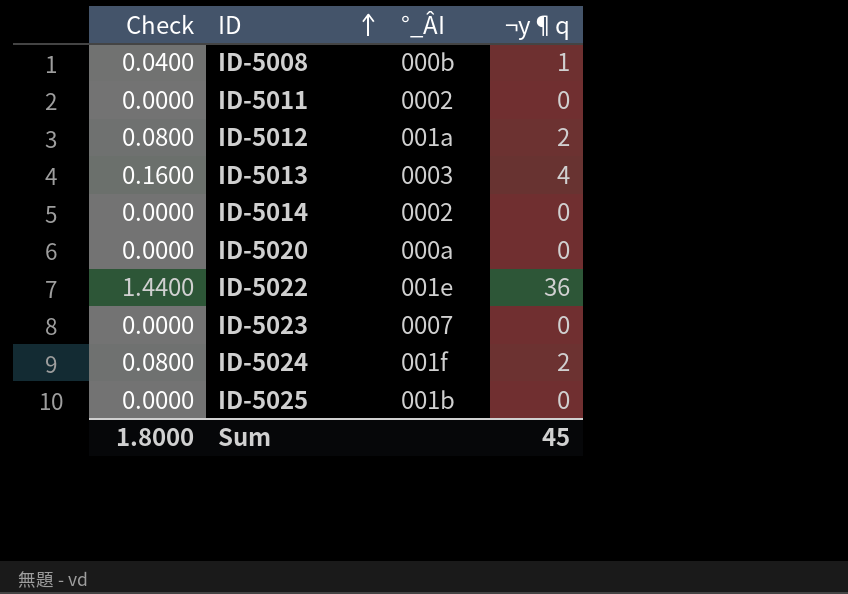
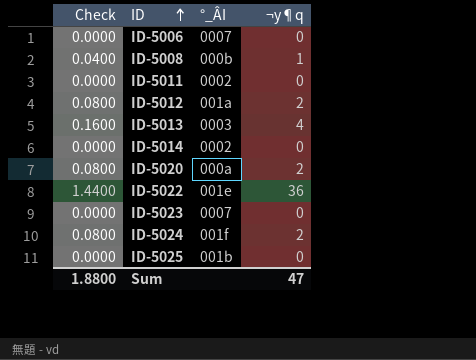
row ID-5006: none -> 0.0000 | 0007 | 0
ID-5020 | Check: 0.0000 -> 0.0800
ID-5020 | ¬y¶q: 0 -> 2
Sum | Check: 1.8000 -> 1.8800
Sum | ¬y¶q: 45 -> 47

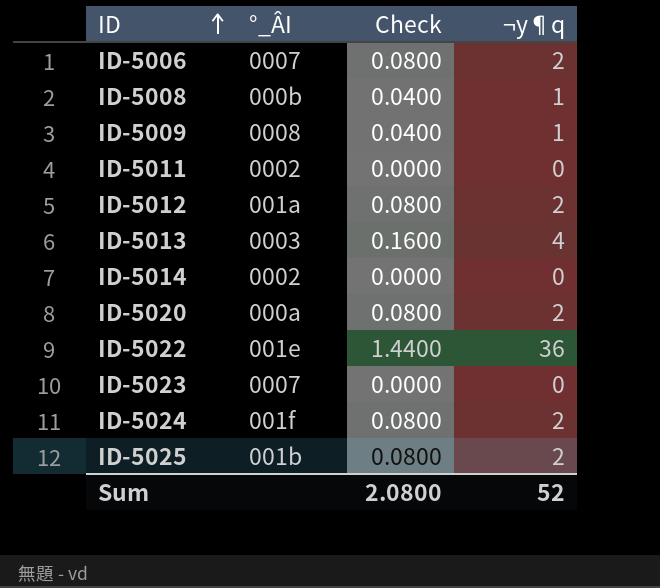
column Check | position: 1 -> 3
ID-5006 | Check: 0.0000 -> 0.0800
ID-5006 | ¬y¶q: 0 -> 2
row ID-5009: none -> 0008 | 0.0400 | 1
ID-5025 | Check: 0.0000 -> 0.0800
ID-5025 | ¬y¶q: 0 -> 2
Sum | Check: 1.8800 -> 2.0800
Sum | ¬y¶q: 47 -> 52

